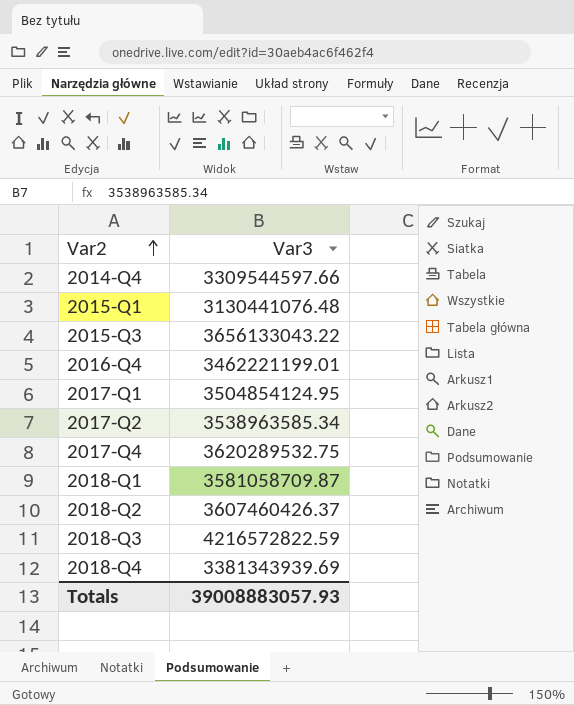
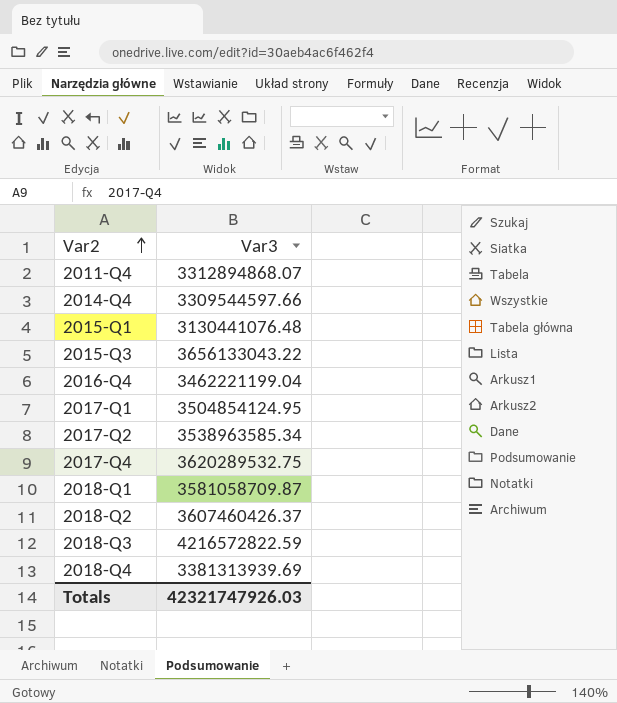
row 2011-Q4: none -> 3312894868.07
2016-Q4 | Var3: 3462221199.01 -> 3462221199.04
2018-Q4 | Var3: 3381343939.69 -> 3381313939.69
Totals | Var3: 39008883057.93 -> 42321747926.03

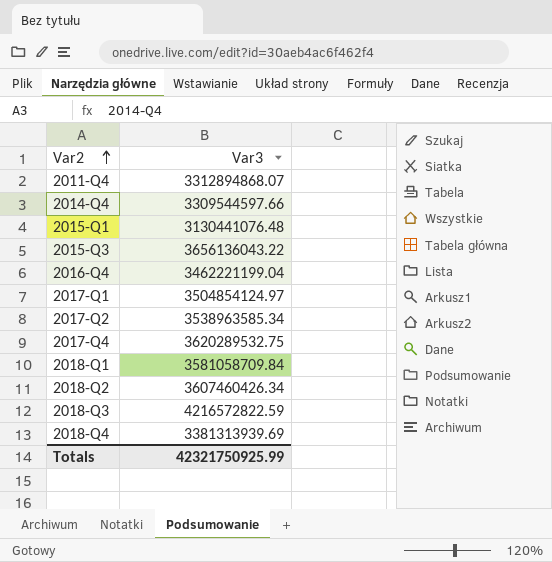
2015-Q3 | Var3: 3656133043.22 -> 3656136043.22
2017-Q1 | Var3: 3504854124.95 -> 3504854124.97
2018-Q1 | Var3: 3581058709.87 -> 3581058709.84
2018-Q2 | Var3: 3607460426.37 -> 3607460426.34
Totals | Var3: 42321747926.03 -> 42321750925.99

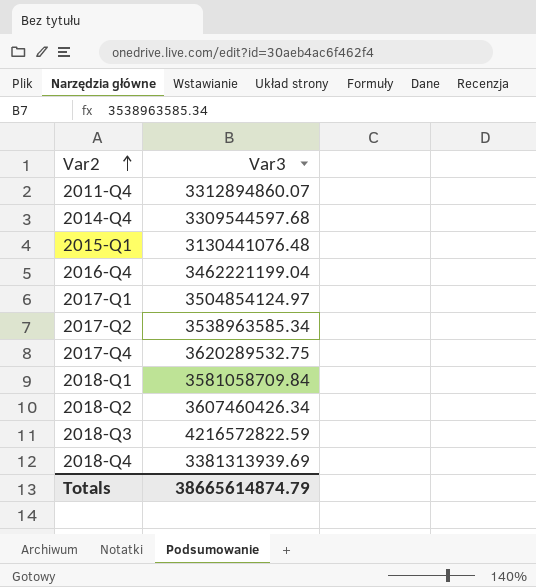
row 2015-Q3: 3656136043.22 -> none
2011-Q4 | Var3: 3312894868.07 -> 3312894860.07
2014-Q4 | Var3: 3309544597.66 -> 3309544597.68
Totals | Var3: 42321750925.99 -> 38665614874.79

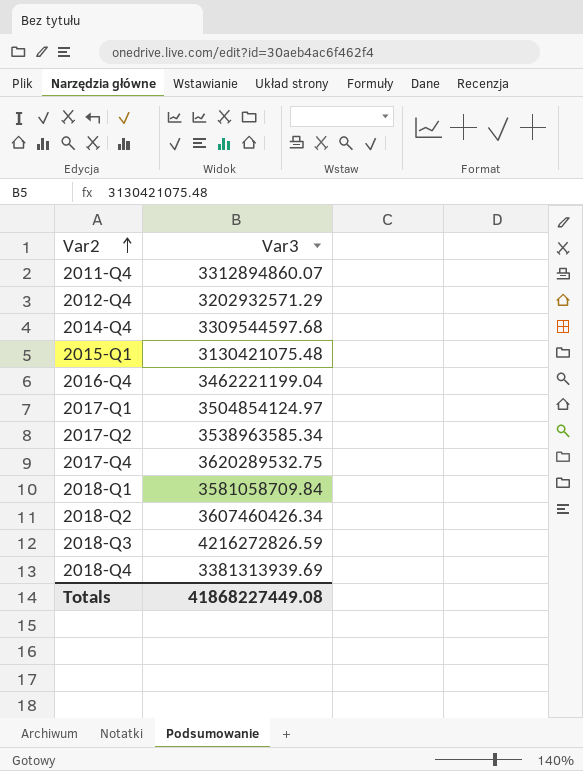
row 2012-Q4: none -> 3202932571.29
2015-Q1 | Var3: 3130441076.48 -> 3130421075.48
2018-Q3 | Var3: 4216572822.59 -> 4216272826.59
Totals | Var3: 38665614874.79 -> 41868227449.08

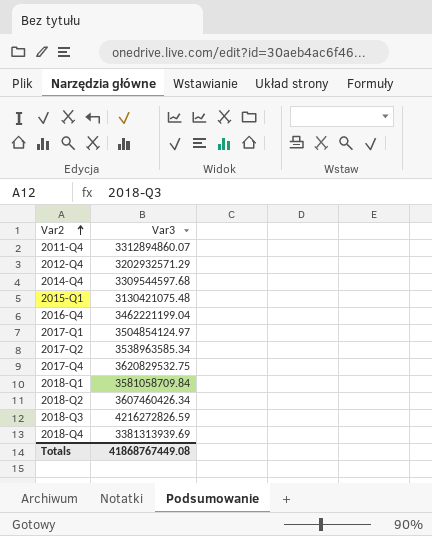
2017-Q4 | Var3: 3620289532.75 -> 3620829532.75
Totals | Var3: 41868227449.08 -> 41868767449.08

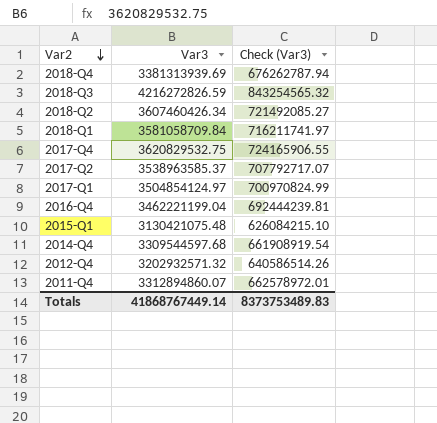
row order: Var2 ascending -> Var2 descending
column Check (Var3) | formula: none -> [Var3] * 0.2
2017-Q2 | Var3: 3538963585.34 -> 3538963585.37
2012-Q4 | Var3: 3202932571.29 -> 3202932571.32
Totals | Var3: 41868767449.08 -> 41868767449.14

